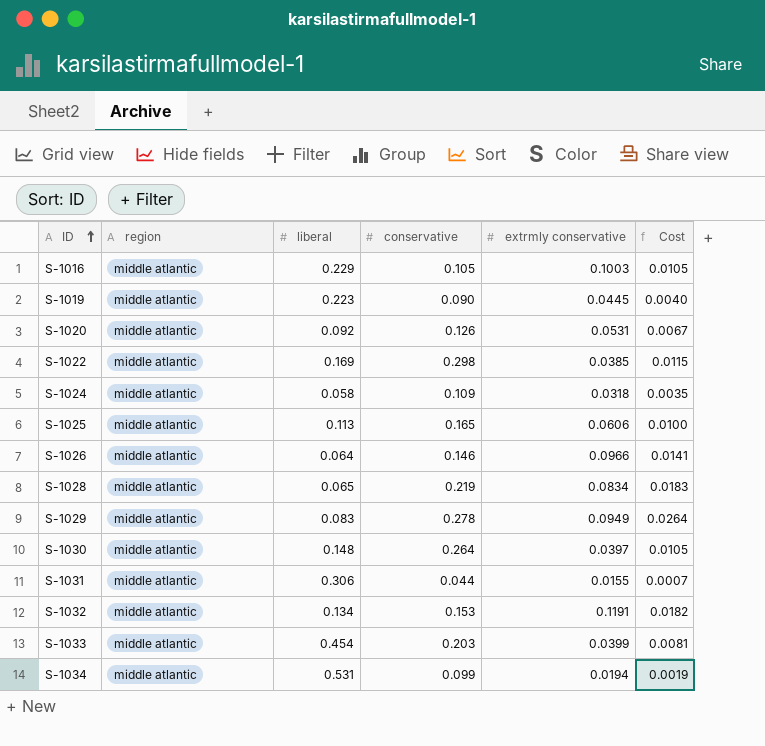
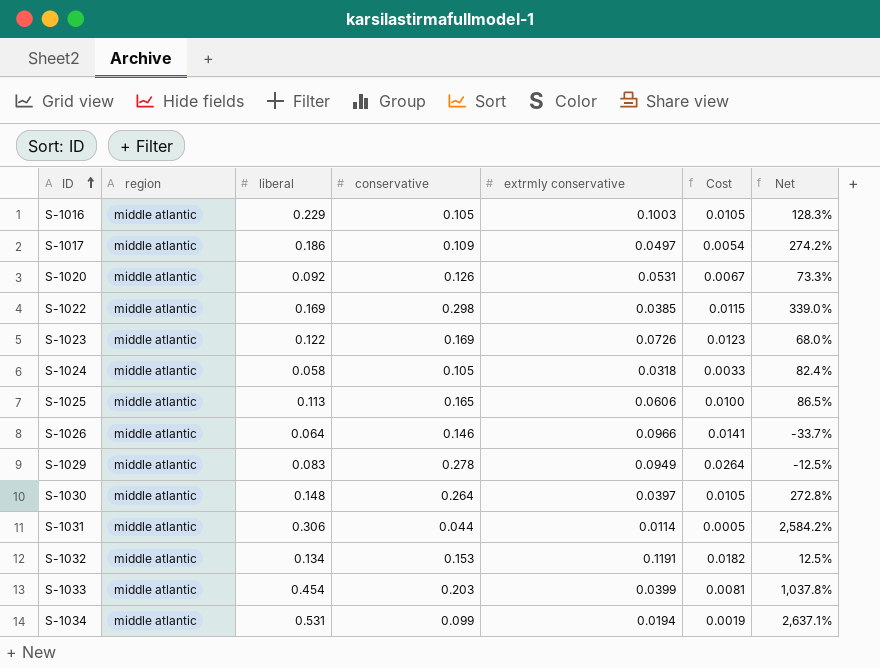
column Net | formula: none -> ([liberal] - [extrmly conservative]) / [extrmly conservative]
row S-1019: middle atlantic | 0.223 | 0.090 | 0.0445 | 0.0040 -> none
row S-1028: middle atlantic | 0.065 | 0.219 | 0.0834 | 0.0183 -> none
row S-1017: none -> middle atlantic | 0.186 | 0.109 | 0.0497 | 0.0054 | 274.2%
row S-1023: none -> middle atlantic | 0.122 | 0.169 | 0.0726 | 0.0123 | 68.0%
S-1024 | conservative: 0.109 -> 0.105
S-1024 | Cost: 0.0035 -> 0.0033
S-1031 | extrmly conservative: 0.0155 -> 0.0114
S-1031 | Cost: 0.0007 -> 0.0005

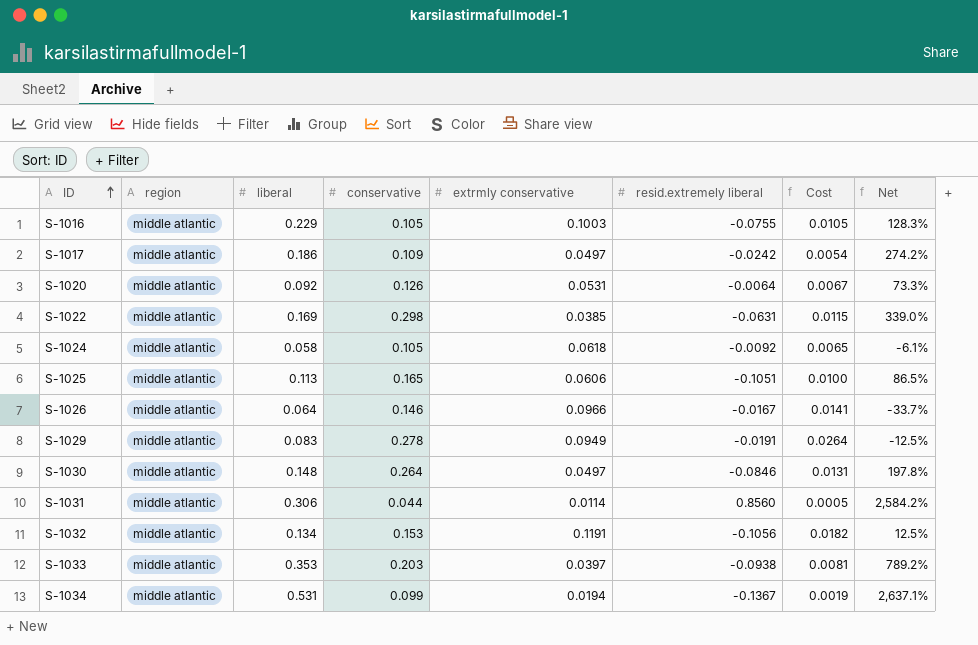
column resid.extremely liberal | position: none -> 6
row S-1023: middle atlantic | 0.122 | 0.169 | 0.0726 | 0.0123 | 68.0% -> none
S-1024 | extrmly conservative: 0.0318 -> 0.0618
S-1024 | Cost: 0.0033 -> 0.0065
S-1024 | Net: 82.4% -> -6.1%
S-1030 | extrmly conservative: 0.0397 -> 0.0497
S-1030 | Cost: 0.0105 -> 0.0131
S-1030 | Net: 272.8% -> 197.8%
S-1033 | liberal: 0.454 -> 0.353
S-1033 | extrmly conservative: 0.0399 -> 0.0397
S-1033 | Net: 1,037.8% -> 789.2%

